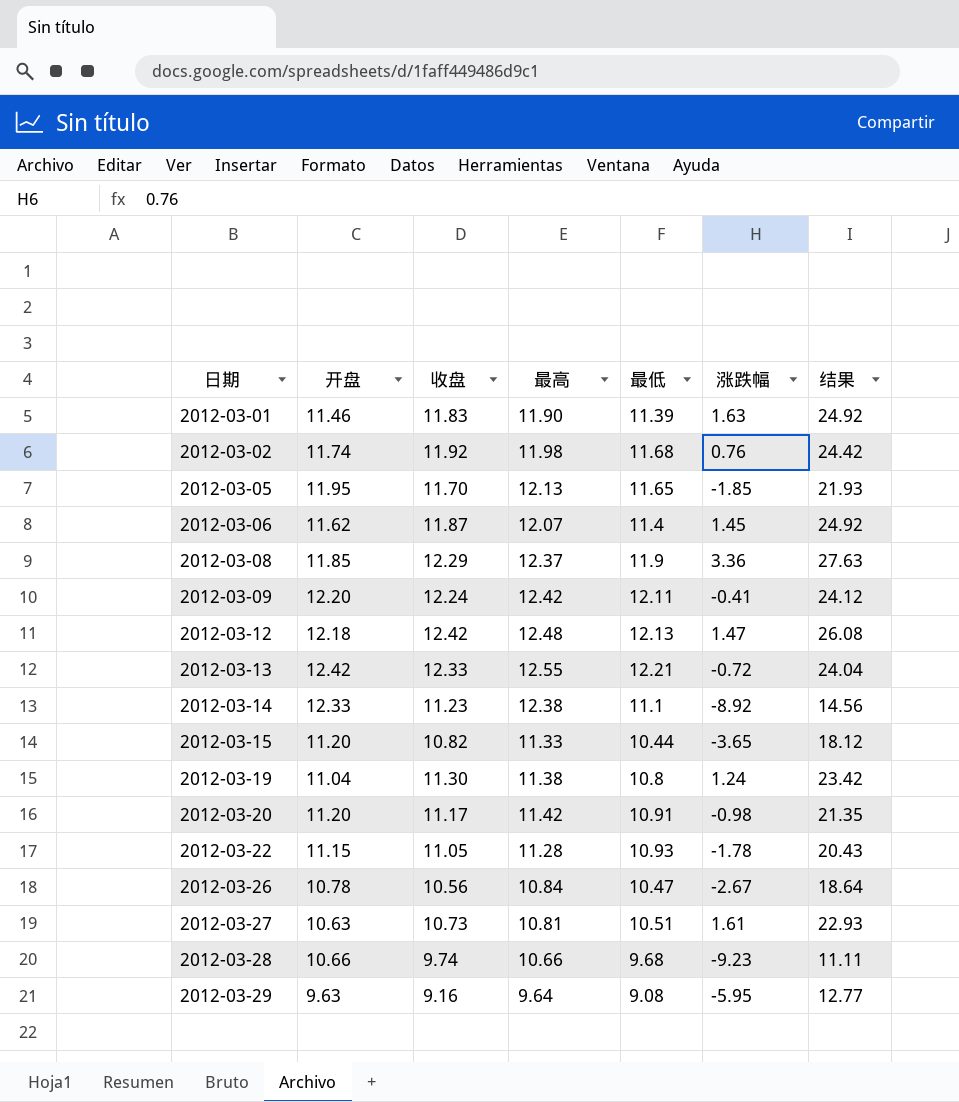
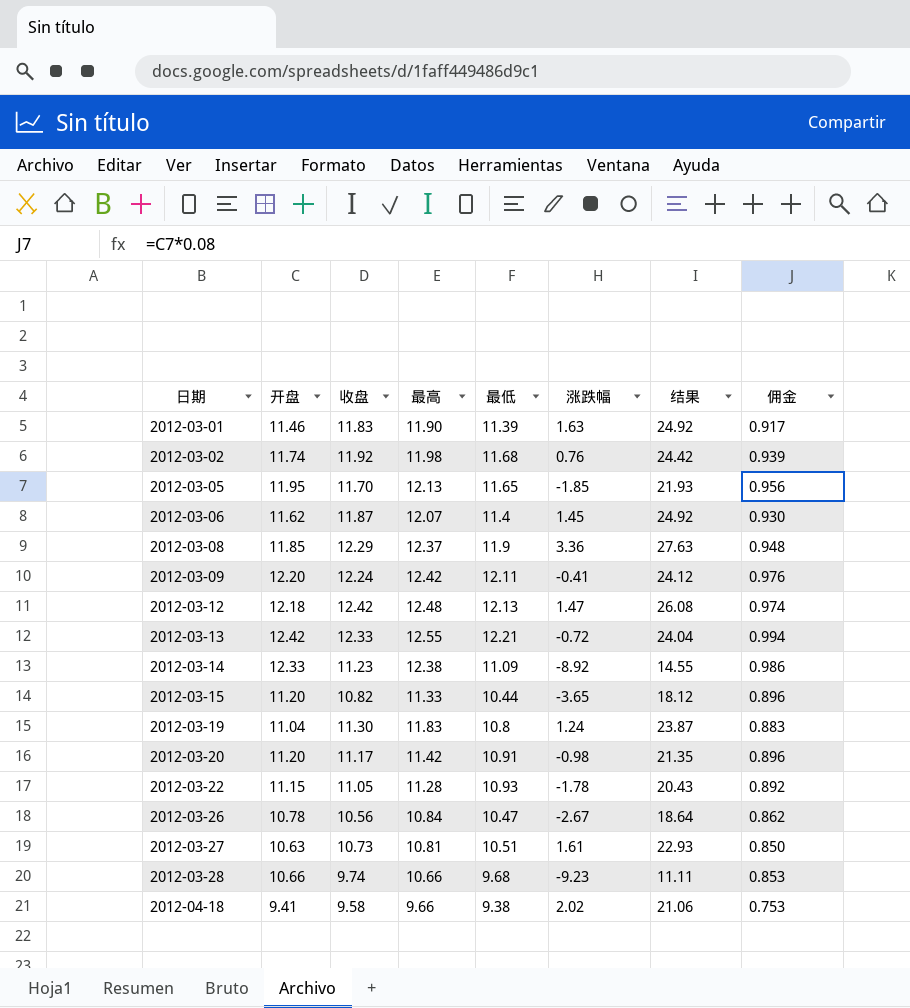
column 佣金 | formula: none -> [开盘] * 0.08
row 2012-03-29: 9.63 | 9.16 | 9.64 | 9.08 | -5.95 | 12.77 -> none
2012-03-14 | 最低: 11.1 -> 11.09
2012-03-14 | 结果: 14.56 -> 14.55
2012-03-19 | 最高: 11.38 -> 11.83
2012-03-19 | 结果: 23.42 -> 23.87
row 2012-04-18: none -> 9.41 | 9.58 | 9.66 | 9.38 | 2.02 | 21.06 | 0.753

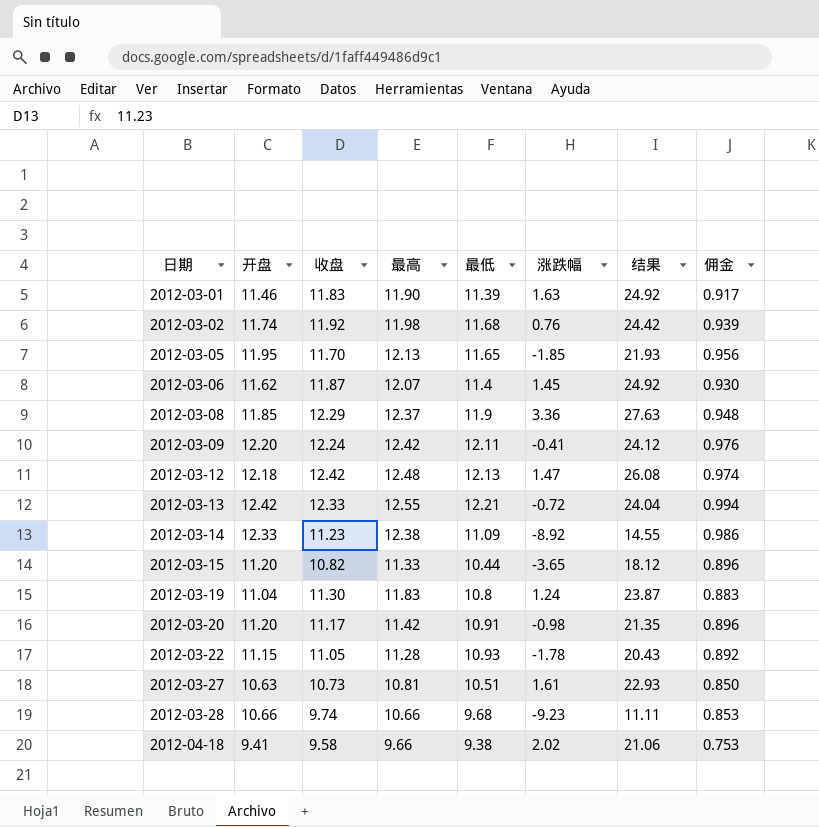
row 2012-03-26: 10.78 | 10.56 | 10.84 | 10.47 | -2.67 | 18.64 | 0.862 -> none

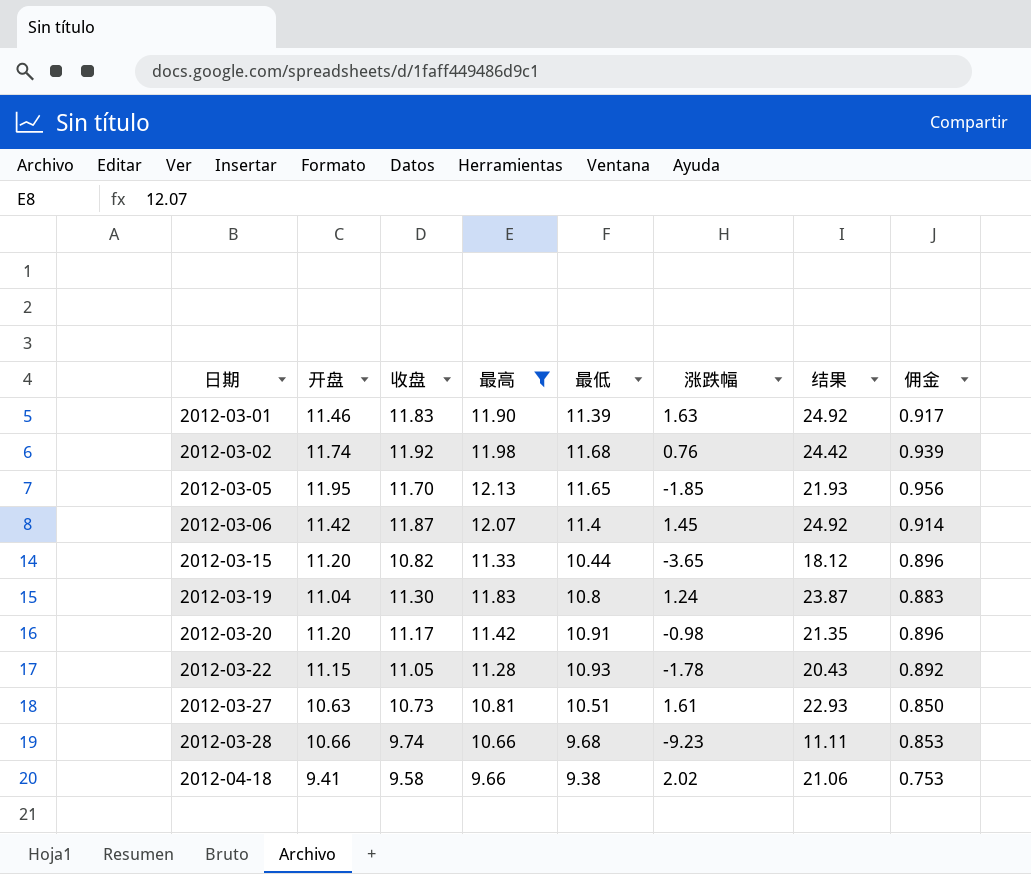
filter: none -> 最高 <= 12.13
2012-03-06 | 开盘: 11.62 -> 11.42
2012-03-06 | 佣金: 0.930 -> 0.914

